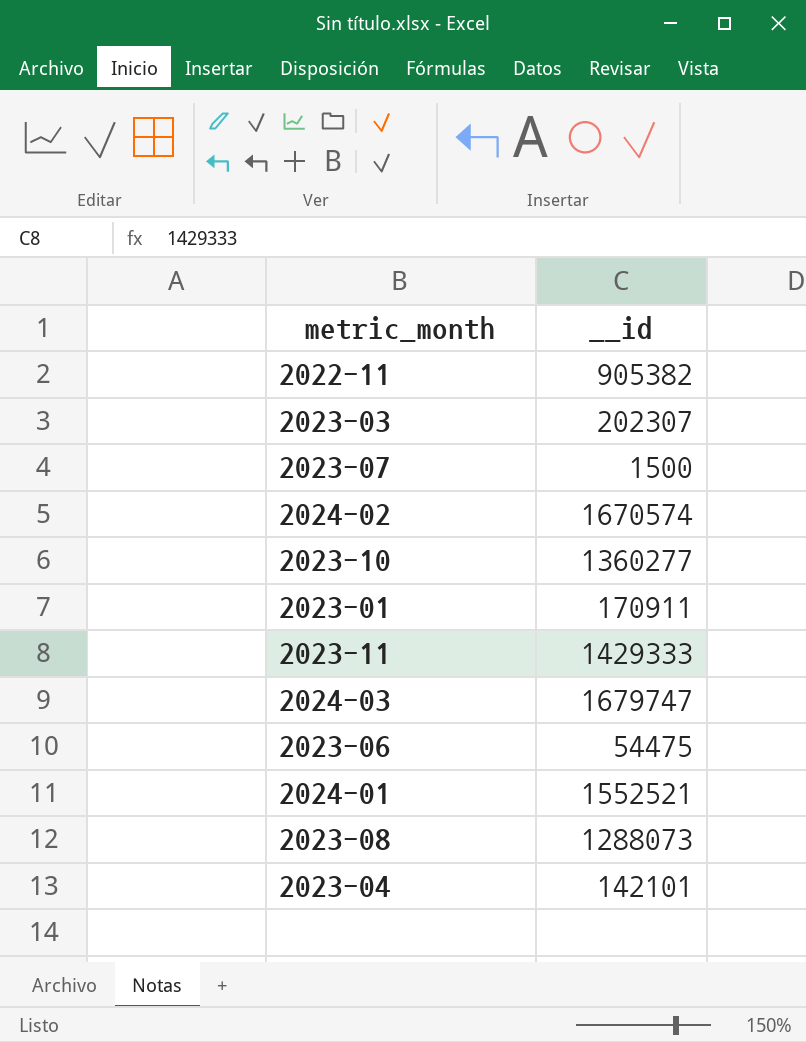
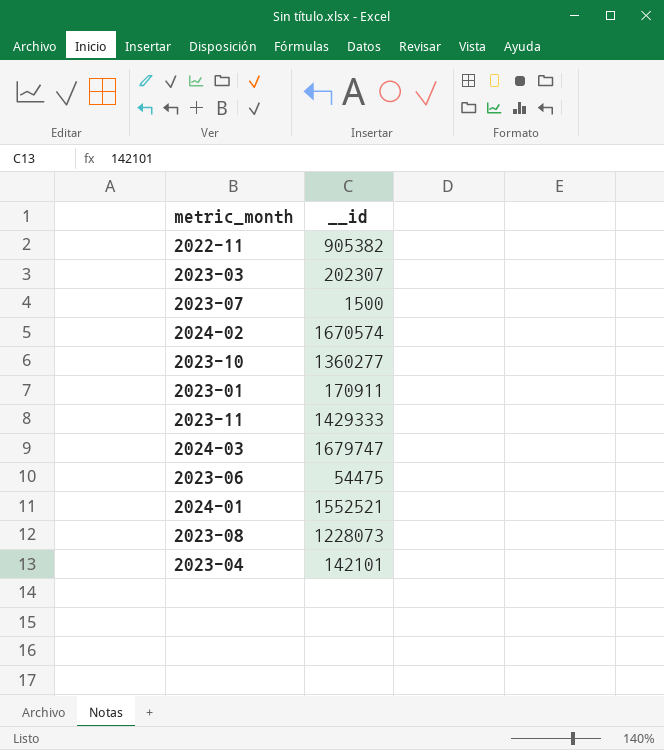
2023-08 | __id: 1288073 -> 1228073

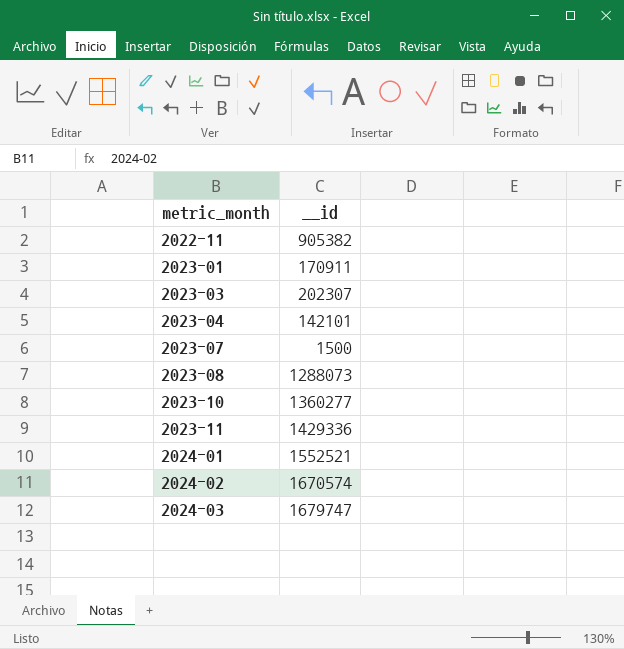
row order: none -> metric_month ascending
row 2023-06: 54475 -> none
2023-08 | __id: 1228073 -> 1288073
2023-11 | __id: 1429333 -> 1429336

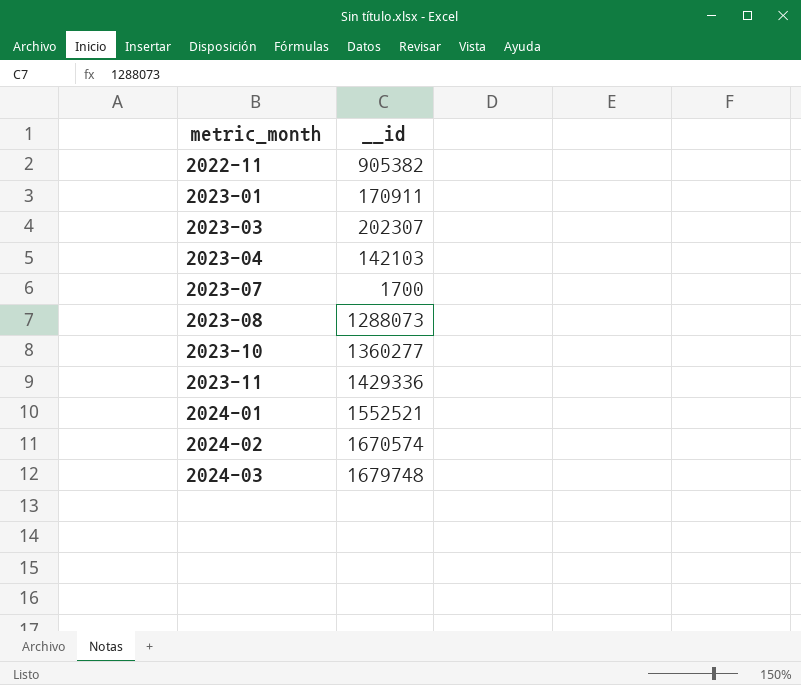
2023-04 | __id: 142101 -> 142103
2023-07 | __id: 1500 -> 1700
2024-03 | __id: 1679747 -> 1679748

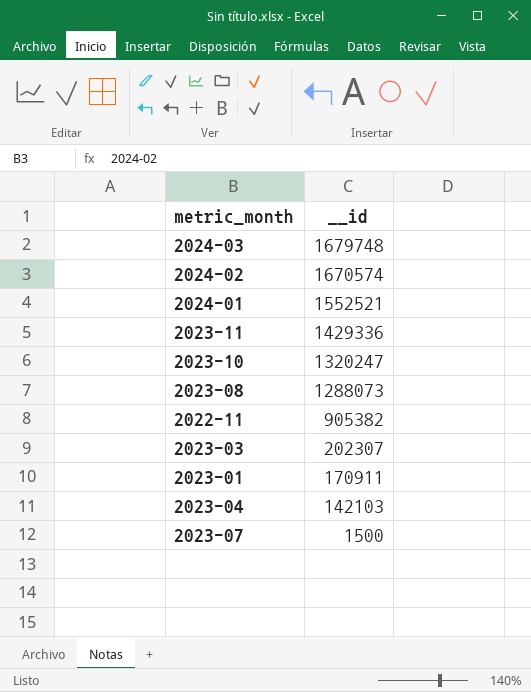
row order: metric_month ascending -> __id descending
2023-10 | __id: 1360277 -> 1320247
2023-07 | __id: 1700 -> 1500

